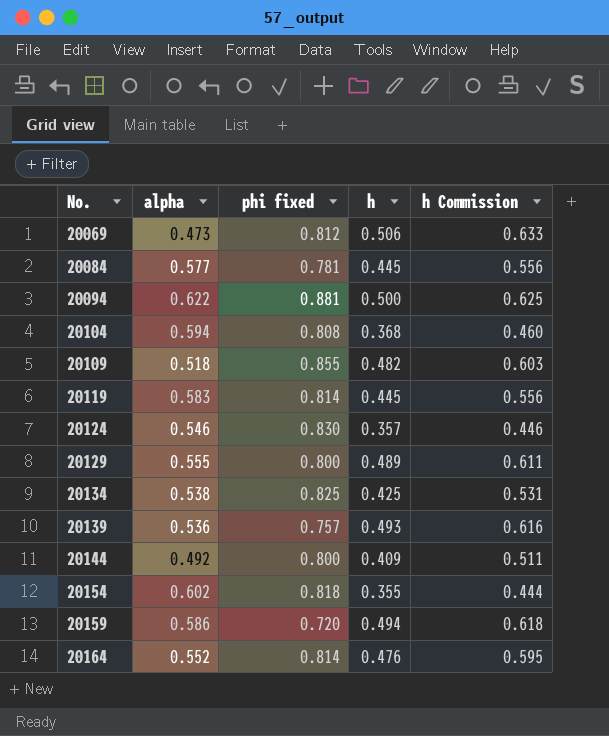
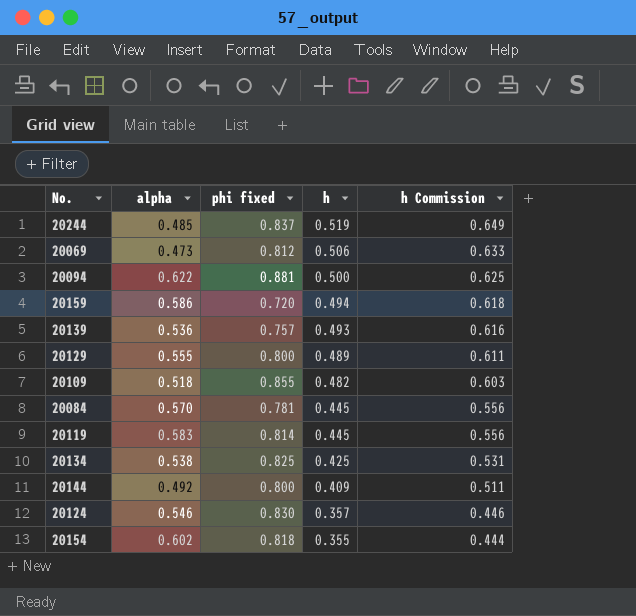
row order: No. ascending -> h descending
row 20104: 0.594 | 0.808 | 0.368 | 0.460 -> none
row 20164: 0.552 | 0.814 | 0.476 | 0.595 -> none
row 20244: none -> 0.485 | 0.837 | 0.519 | 0.649
20084 | alpha: 0.577 -> 0.570

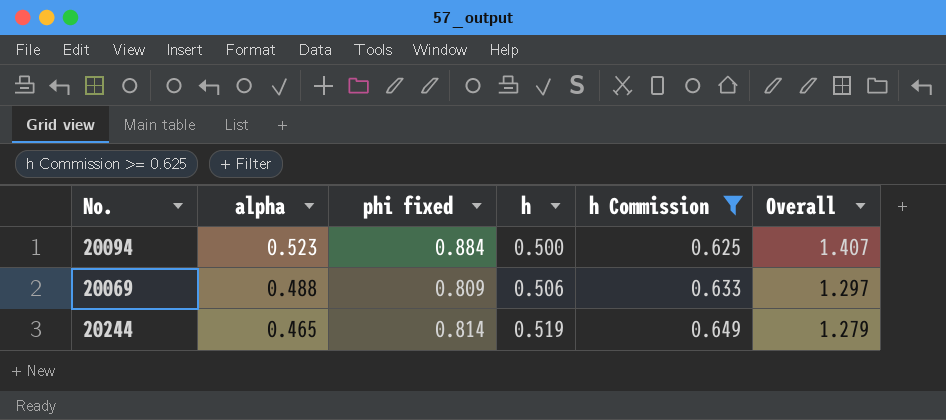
filter: none -> h Commission >= 0.625
row order: h descending -> alpha descending
column Overall | formula: none -> [alpha] + [phi fixed]
20094 | alpha: 0.622 -> 0.523
20094 | phi fixed: 0.881 -> 0.884
20069 | alpha: 0.473 -> 0.488
20069 | phi fixed: 0.812 -> 0.809
20244 | alpha: 0.485 -> 0.465
20244 | phi fixed: 0.837 -> 0.814

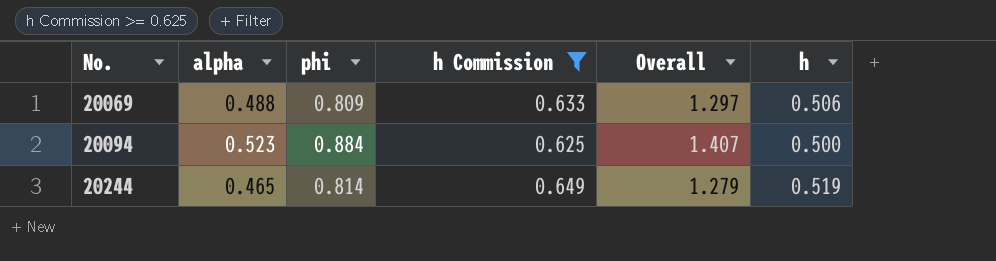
row order: alpha descending -> No. ascending
column name: phi fixed -> phi
column h | position: 4 -> 6

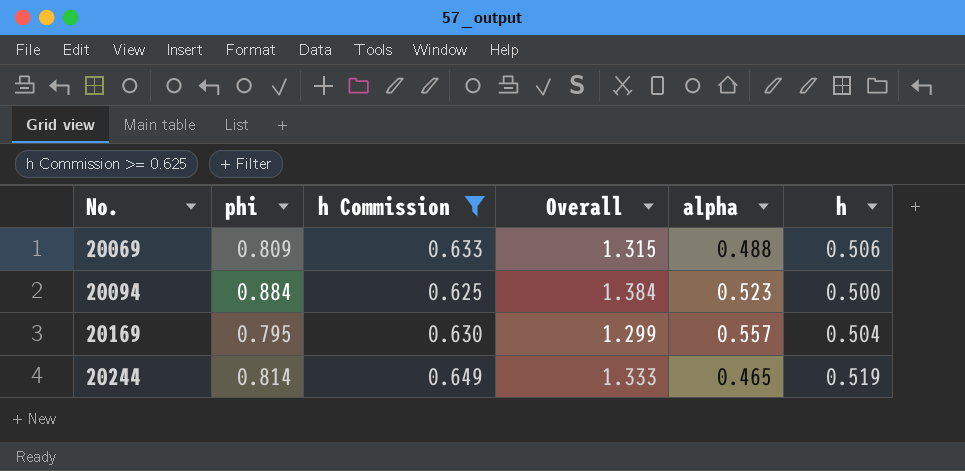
column Overall | formula: [alpha] + [phi] -> [phi] + [h]
column alpha | position: 2 -> 5
row 20169: none -> 0.795 | 0.630 | 1.299 | 0.557 | 0.504

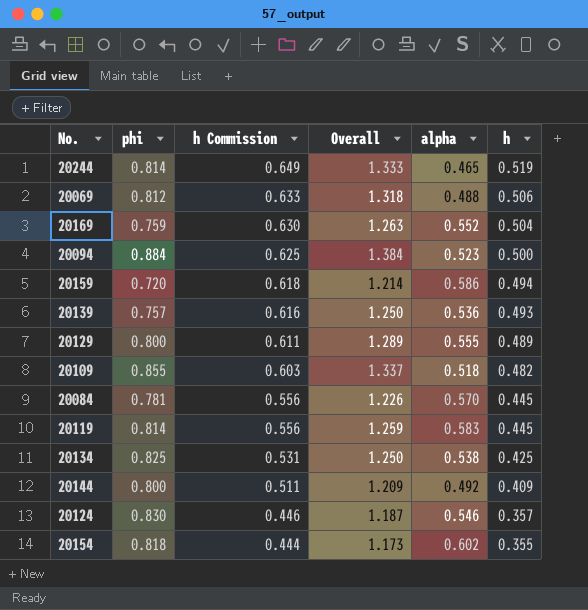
filter: h Commission >= 0.625 -> none
row order: No. ascending -> h Commission descending
20069 | phi: 0.809 -> 0.812
20069 | Overall: 1.315 -> 1.318
20169 | phi: 0.795 -> 0.759
20169 | Overall: 1.299 -> 1.263
20169 | alpha: 0.557 -> 0.552

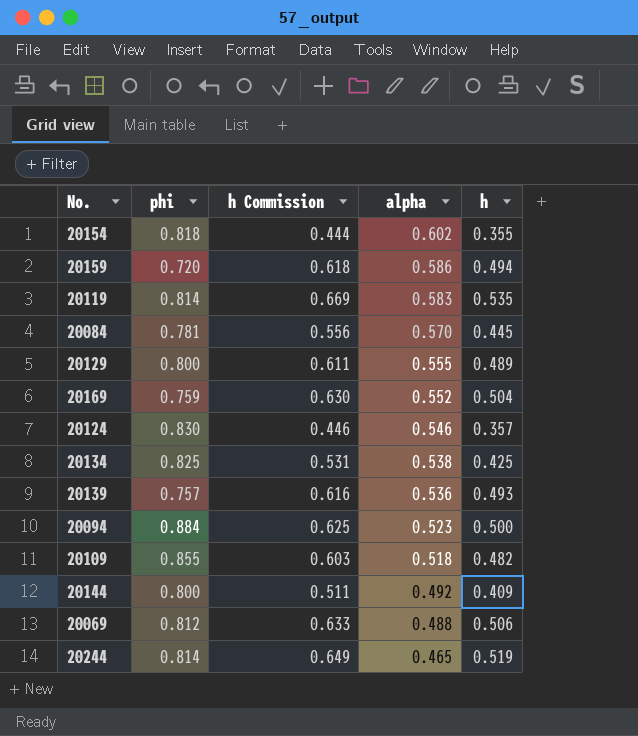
row order: h Commission descending -> alpha descending
column Overall | formula: [phi] + [h] -> none
20119 | h Commission: 0.556 -> 0.669
20119 | h: 0.445 -> 0.535

